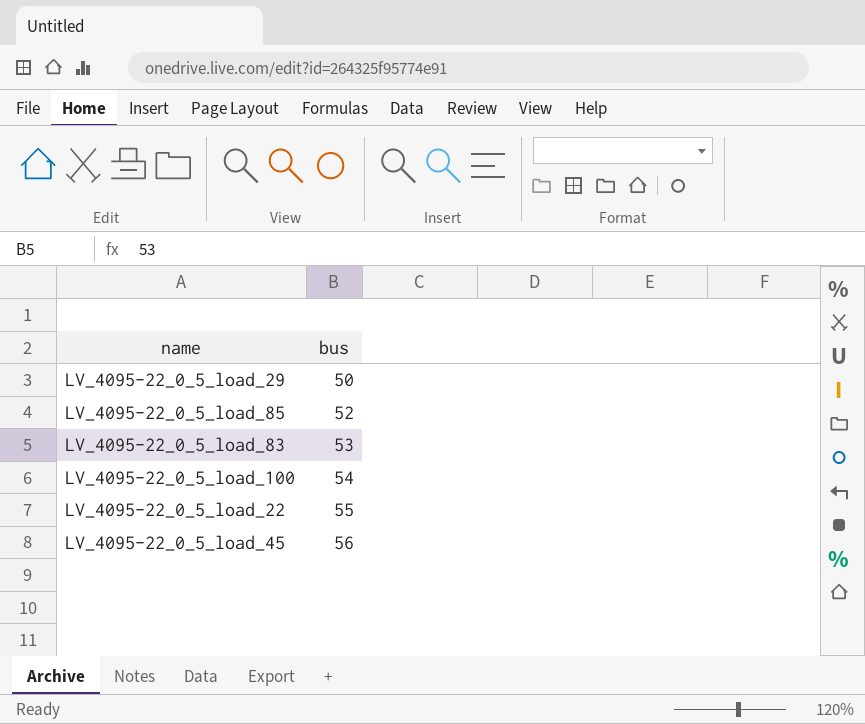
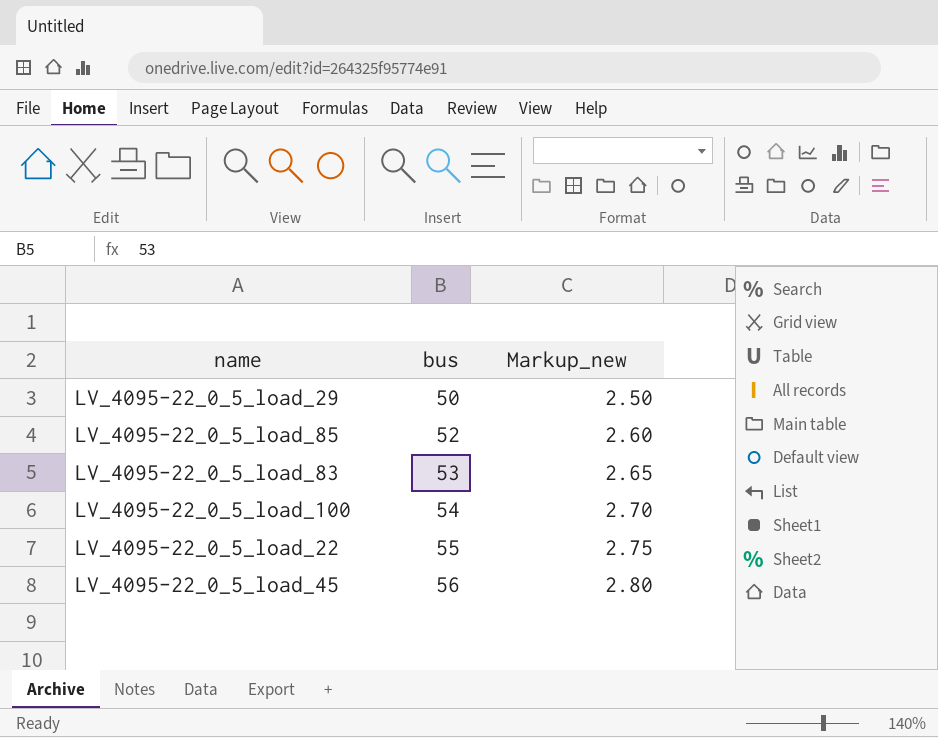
column Markup_new | formula: none -> [bus] * 0.05

